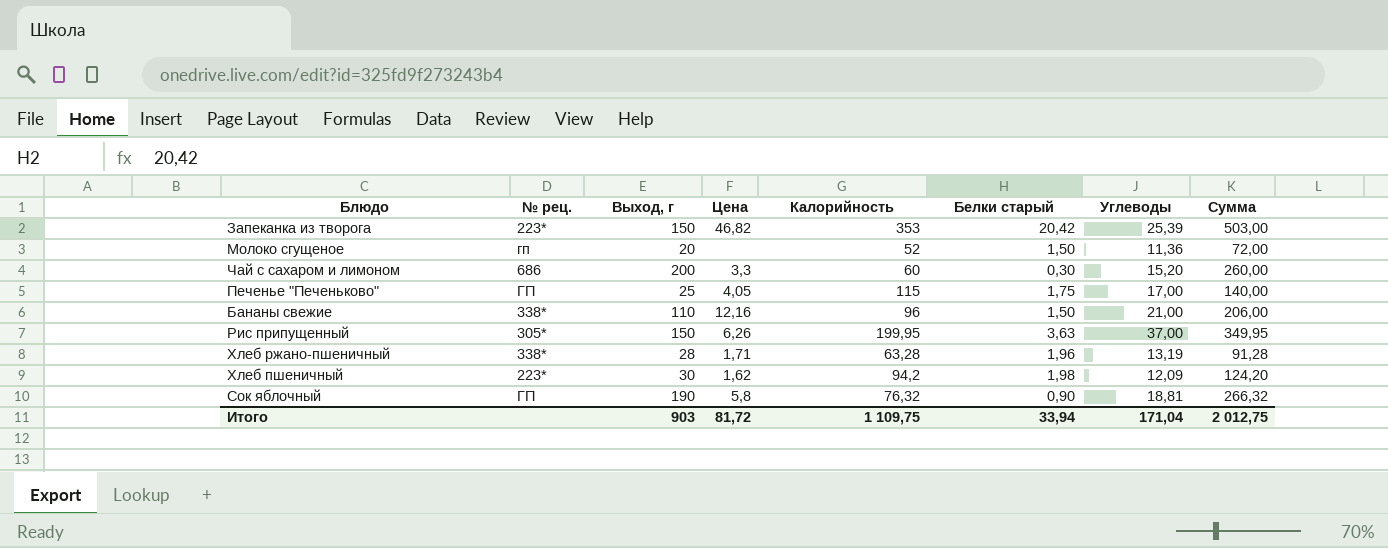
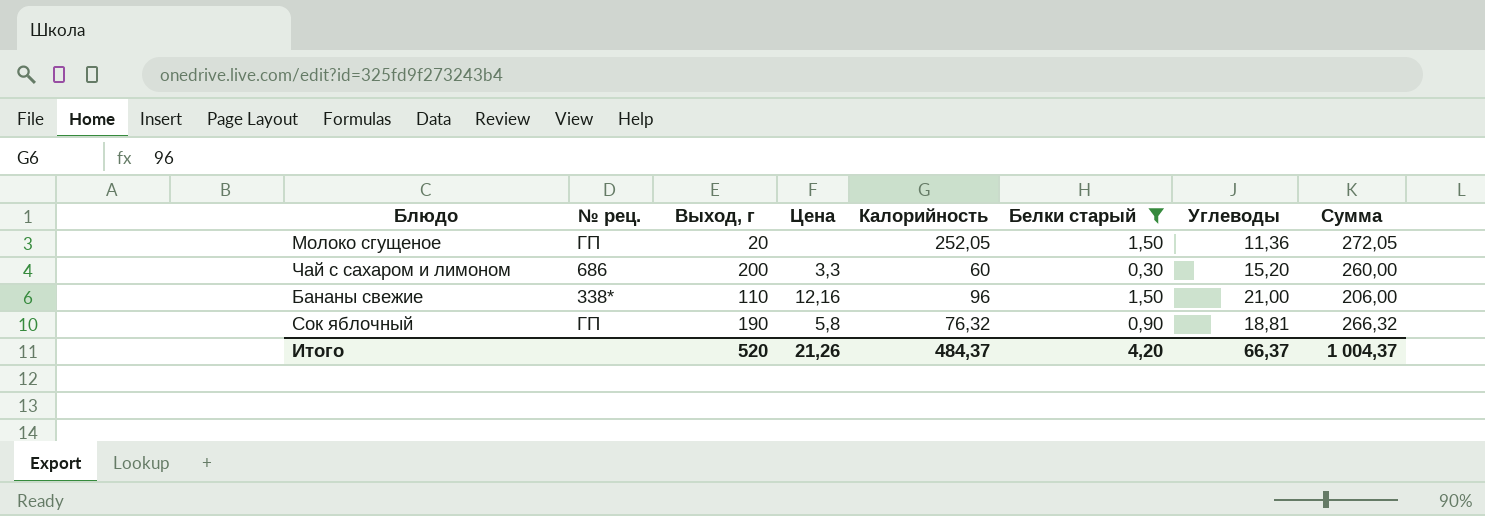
filter: none -> Белки старый <= 1,50
Молоко сгущеное | № рец.: гп -> ГП
Молоко сгущеное | Калорийность: 52 -> 252,05
Молоко сгущеное | Сумма: 72,00 -> 272,05
Итого | Выход, г: 903 -> 520
Итого | Цена: 81,72 -> 21,26
Итого | Калорийность: 1 109,75 -> 484,37
Итого | Белки старый: 33,94 -> 4,20
Итого | Углеводы: 171,04 -> 66,37
Итого | Сумма: 2 012,75 -> 1 004,37

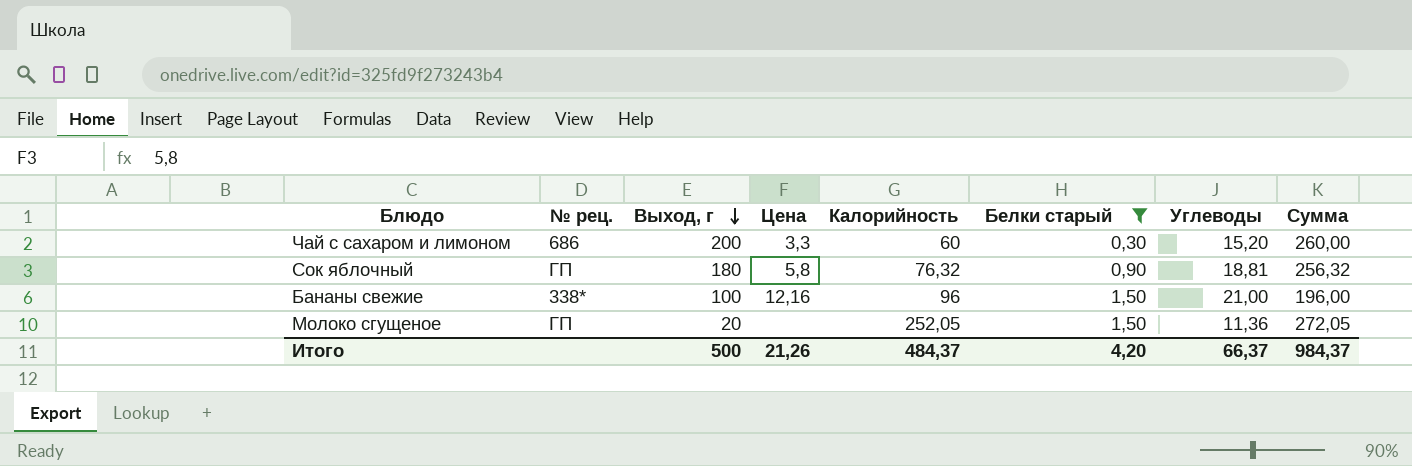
row order: none -> Выход, г descending
Сок яблочный | Выход, г: 190 -> 180
Сок яблочный | Сумма: 266,32 -> 256,32
Бананы свежие | Выход, г: 110 -> 100
Бананы свежие | Сумма: 206,00 -> 196,00
Итого | Выход, г: 520 -> 500
Итого | Сумма: 1 004,37 -> 984,37

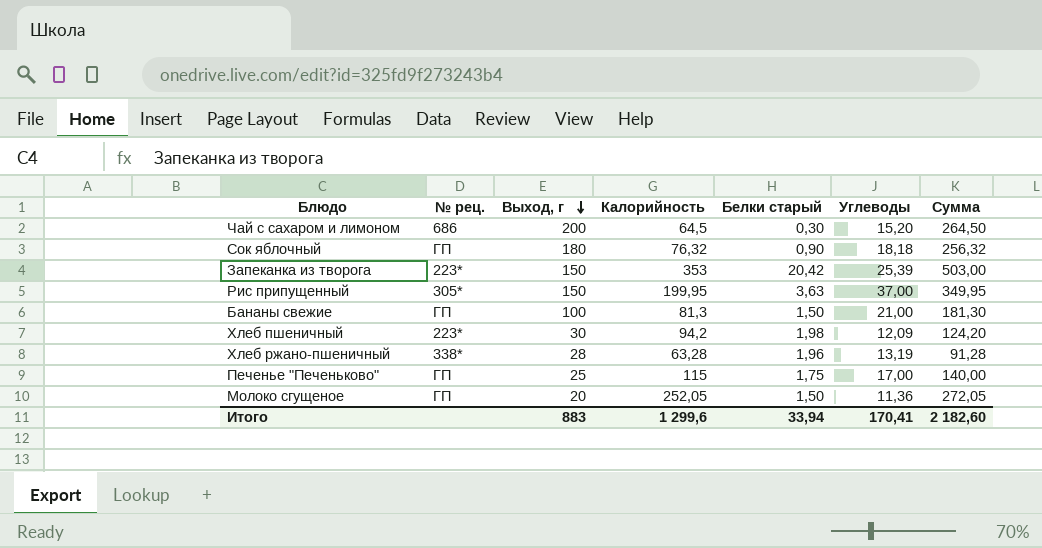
filter: Белки старый <= 1,50 -> none
column Цена | position: 4 -> none
Чай с сахаром и лимоном | Калорийность: 60 -> 64,5
Чай с сахаром и лимоном | Сумма: 260,00 -> 264,50
Сок яблочный | Углеводы: 18,81 -> 18,18
Бананы свежие | № рец.: 338* -> ГП
Бананы свежие | Калорийность: 96 -> 81,3
Бананы свежие | Сумма: 196,00 -> 181,30
Итого | Выход, г: 500 -> 883
Итого | Калорийность: 484,37 -> 1 299,6
Итого | Белки старый: 4,20 -> 33,94
Итого | Углеводы: 66,37 -> 170,41
Итого | Сумма: 984,37 -> 2 182,60

